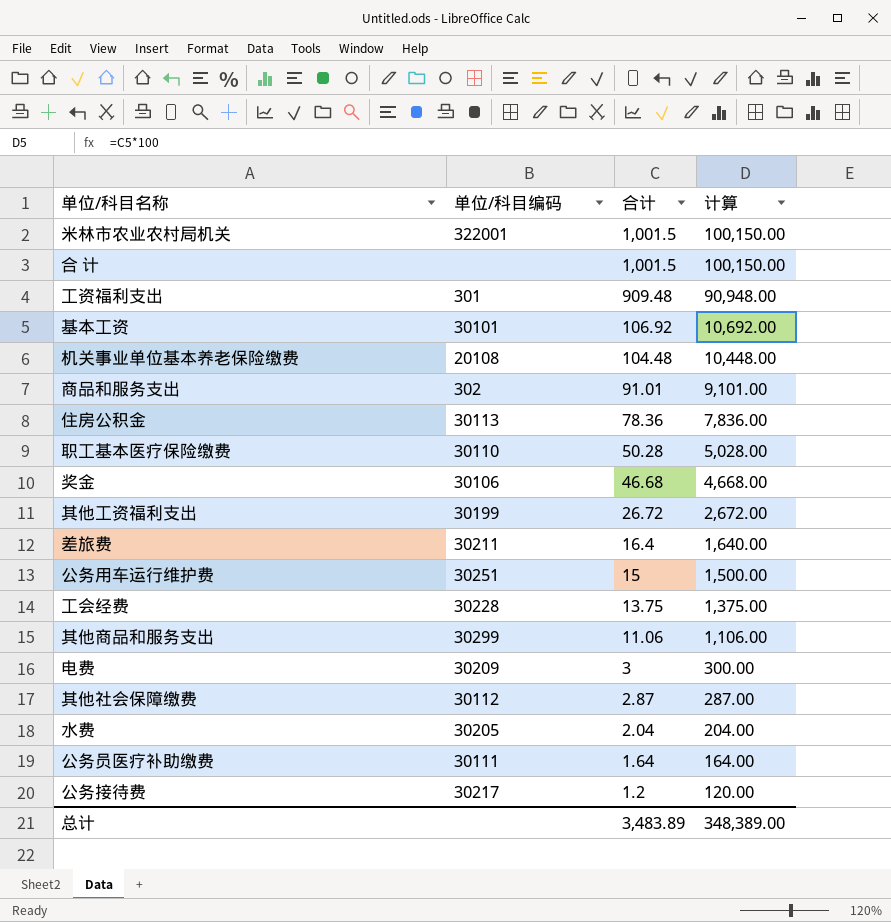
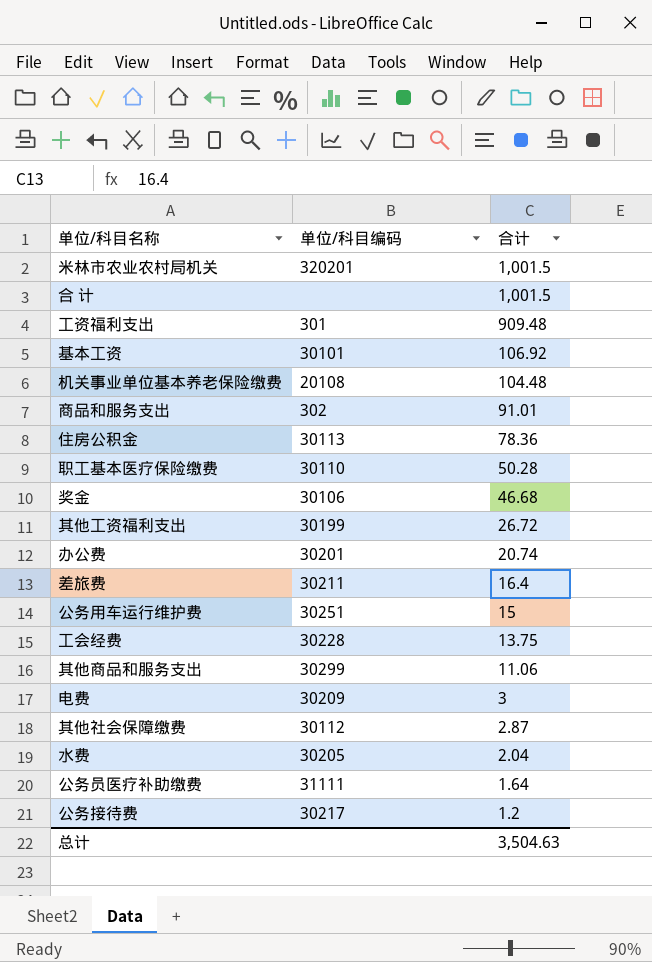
column 计算 | formula: [合计] * 100 -> none
米林市农业农村局机关 | 单位/科目编码: 322001 -> 320201
row 办公费: none -> 30201 | 20.74
公务员医疗补助缴费 | 单位/科目编码: 30111 -> 31111
总计 | 合计: 3,483.89 -> 3,504.63

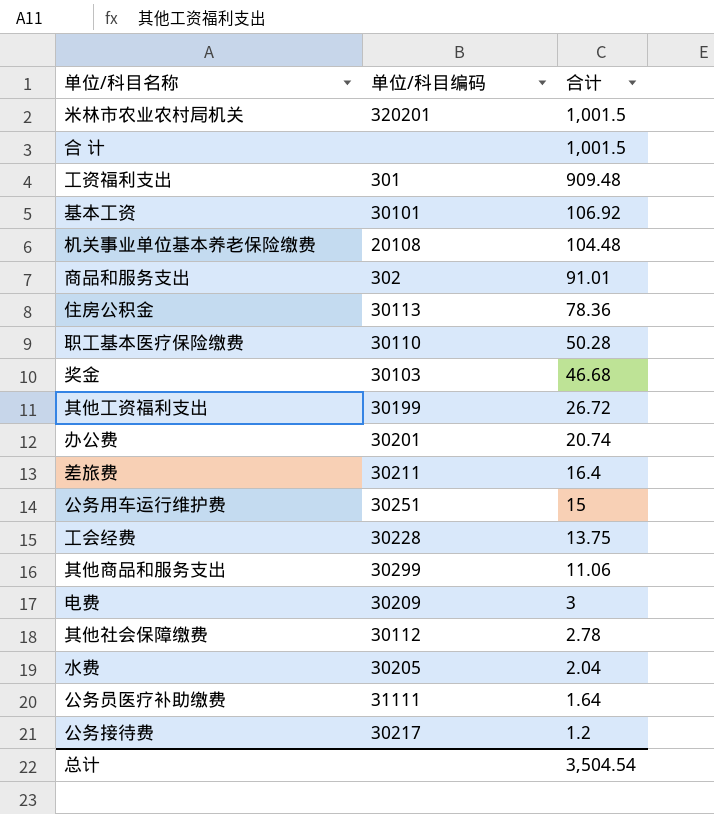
奖金 | 单位/科目编码: 30106 -> 30103
其他社会保障缴费 | 合计: 2.87 -> 2.78
总计 | 合计: 3,504.63 -> 3,504.54

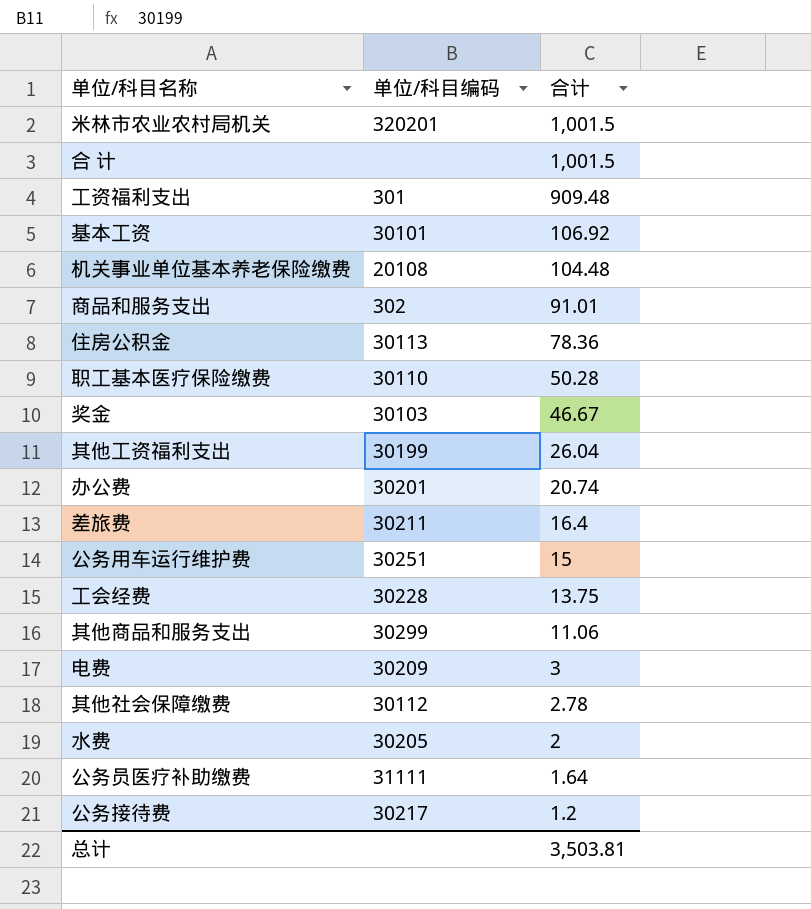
奖金 | 合计: 46.68 -> 46.67
其他工资福利支出 | 合计: 26.72 -> 26.04
水费 | 合计: 2.04 -> 2
总计 | 合计: 3,504.54 -> 3,503.81

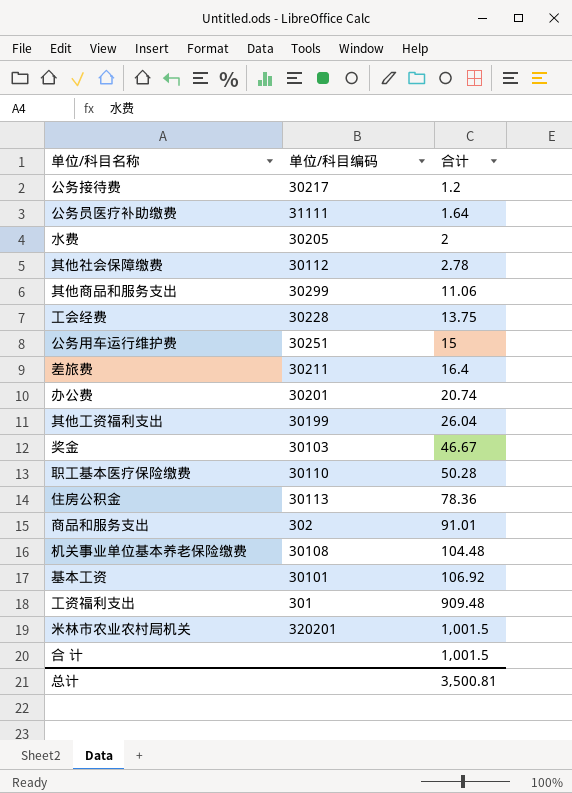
row order: 合计 descending -> 合计 ascending
row 电费: 30209 | 3 -> none
机关事业单位基本养老保险缴费 | 单位/科目编码: 20108 -> 30108
总计 | 合计: 3,503.81 -> 3,500.81

